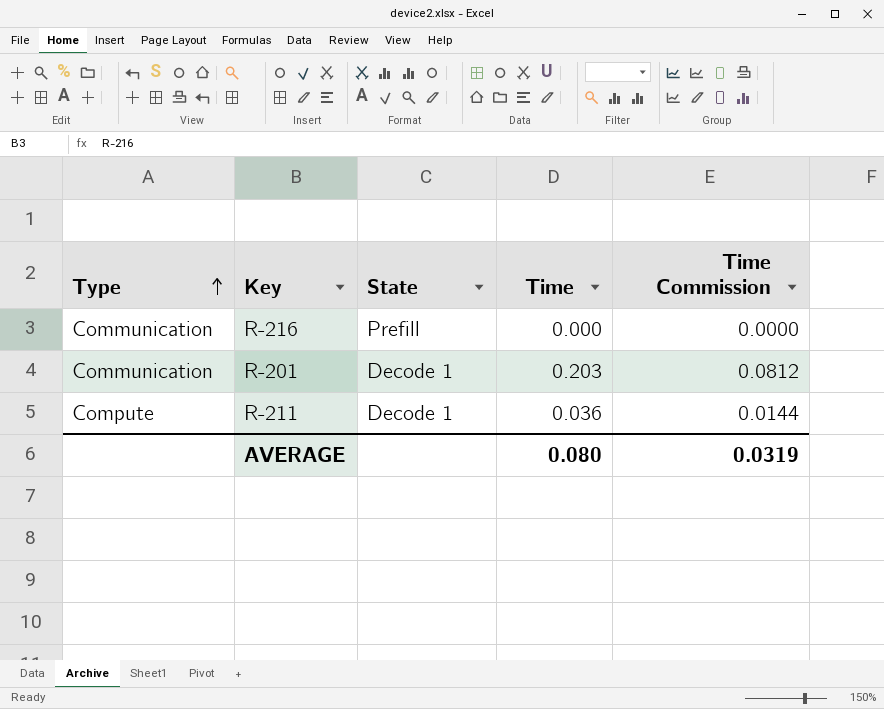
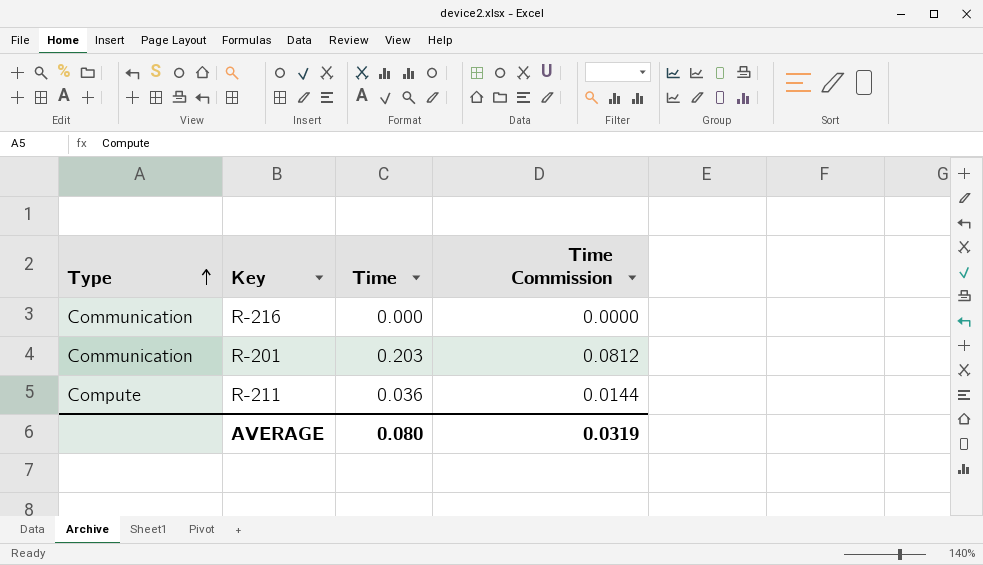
column State | position: 3 -> none

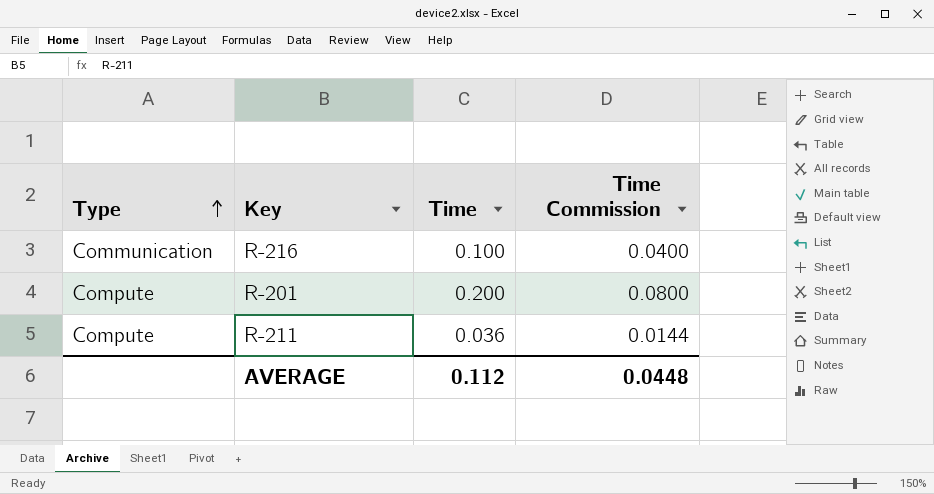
R-216 | Time: 0.000 -> 0.100
R-216 | Time Commission: 0.0000 -> 0.0400
R-201 | Type: Communication -> Compute
R-201 | Time: 0.203 -> 0.200
R-201 | Time Commission: 0.0812 -> 0.0800
AVERAGE | Time: 0.080 -> 0.112
AVERAGE | Time Commission: 0.0319 -> 0.0448

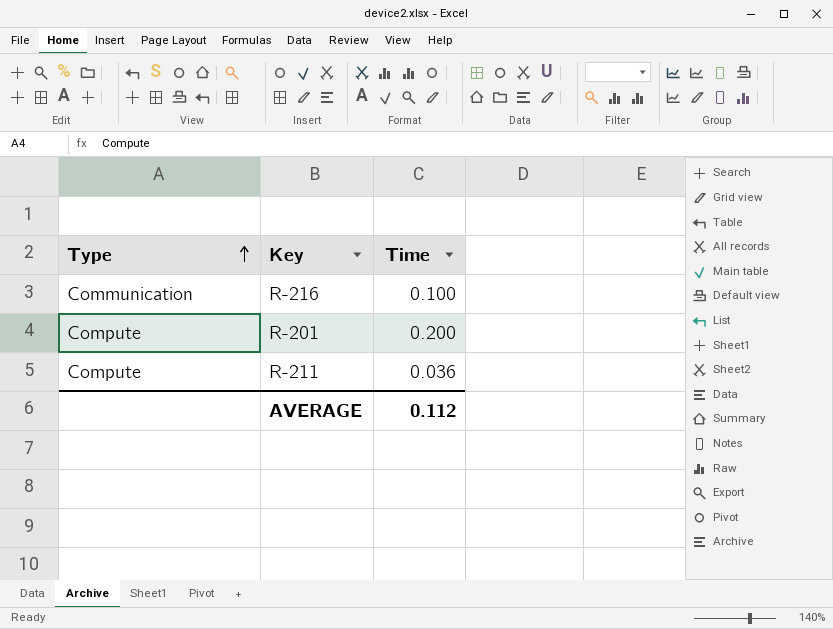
column Time Commission | formula: [Time] * 0.4 -> none

